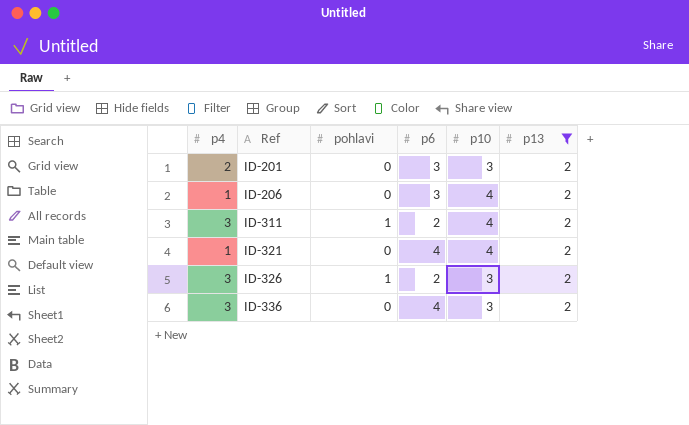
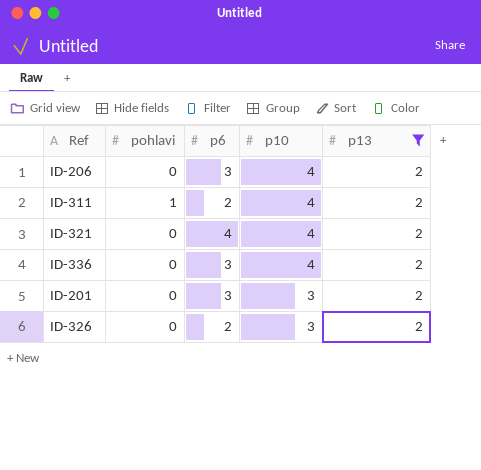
row order: Ref ascending -> p10 descending
column p4 | position: 1 -> none
ID-336 | p6: 4 -> 3
ID-336 | p10: 3 -> 4
ID-326 | pohlavi: 1 -> 0

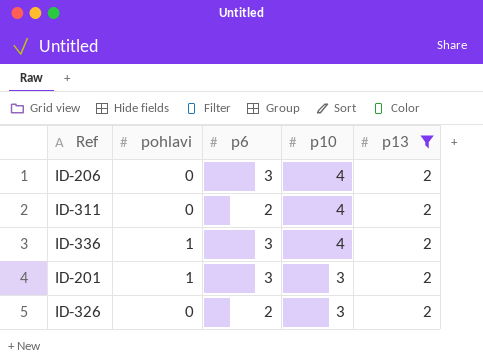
row ID-321: 0 | 4 | 4 | 2 -> none
ID-311 | pohlavi: 1 -> 0
ID-336 | pohlavi: 0 -> 1
ID-201 | pohlavi: 0 -> 1

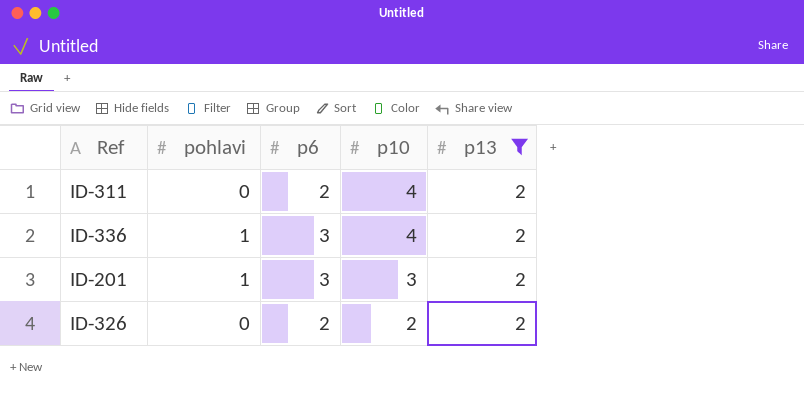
row ID-206: 0 | 3 | 4 | 2 -> none
ID-326 | p10: 3 -> 2

